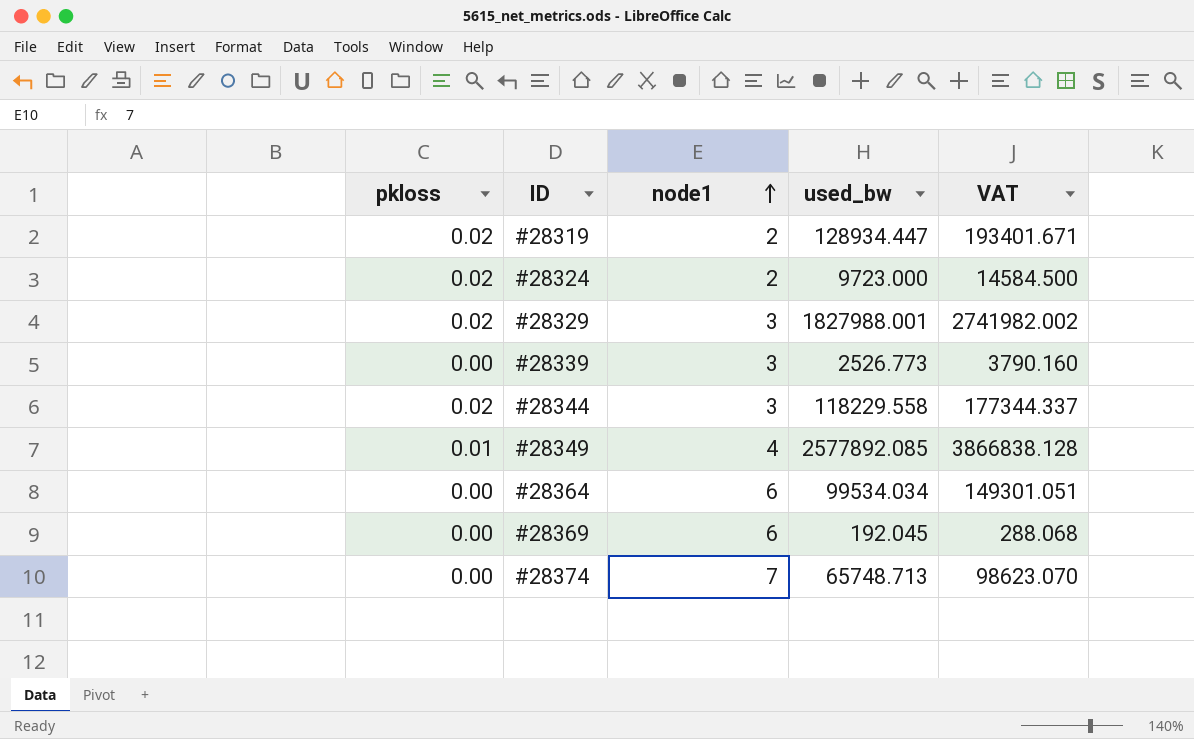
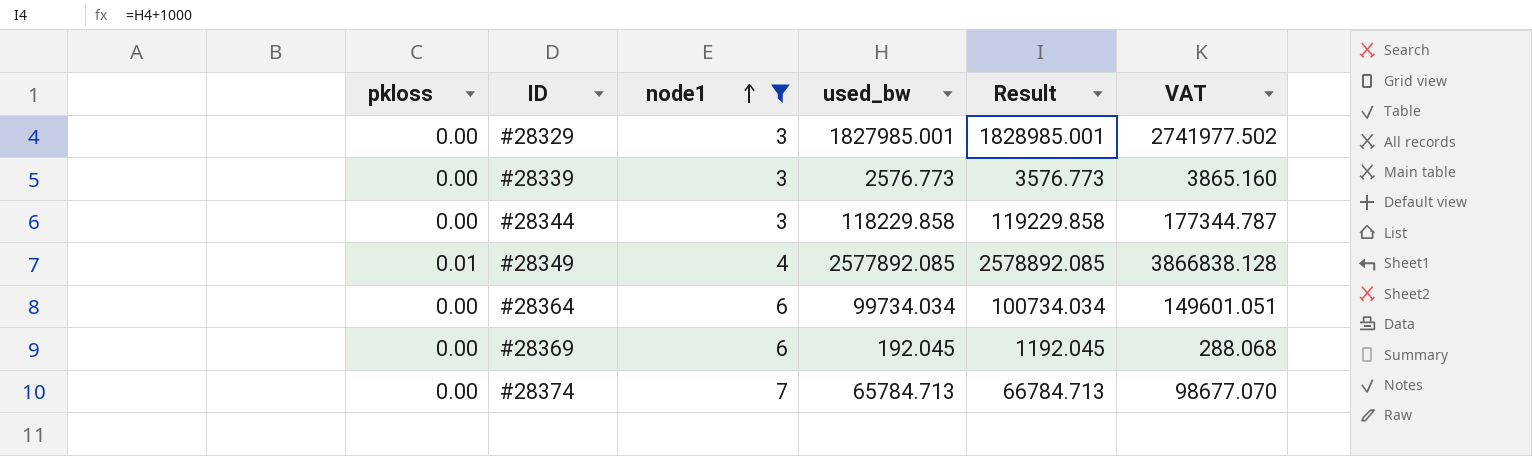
filter: none -> node1 != 2
column Result | formula: none -> [used_bw] + 1000
#28329 | pkloss: 0.02 -> 0.00
#28329 | used_bw: 1827988.001 -> 1827985.001
#28329 | VAT: 2741982.002 -> 2741977.502
#28339 | used_bw: 2526.773 -> 2576.773
#28339 | VAT: 3790.160 -> 3865.160
#28344 | pkloss: 0.02 -> 0.00
#28344 | used_bw: 118229.558 -> 118229.858
#28344 | VAT: 177344.337 -> 177344.787
#28364 | used_bw: 99534.034 -> 99734.034
#28364 | VAT: 149301.051 -> 149601.051
#28374 | used_bw: 65748.713 -> 65784.713
#28374 | VAT: 98623.070 -> 98677.070

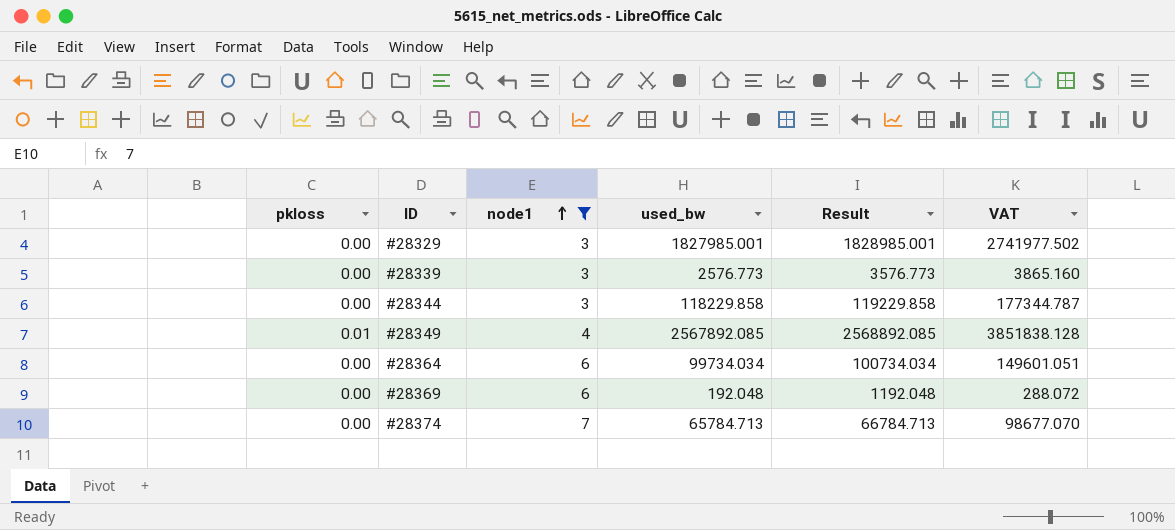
#28349 | used_bw: 2577892.085 -> 2567892.085
#28349 | Result: 2578892.085 -> 2568892.085
#28349 | VAT: 3866838.128 -> 3851838.128
#28369 | used_bw: 192.045 -> 192.048
#28369 | Result: 1192.045 -> 1192.048
#28369 | VAT: 288.068 -> 288.072

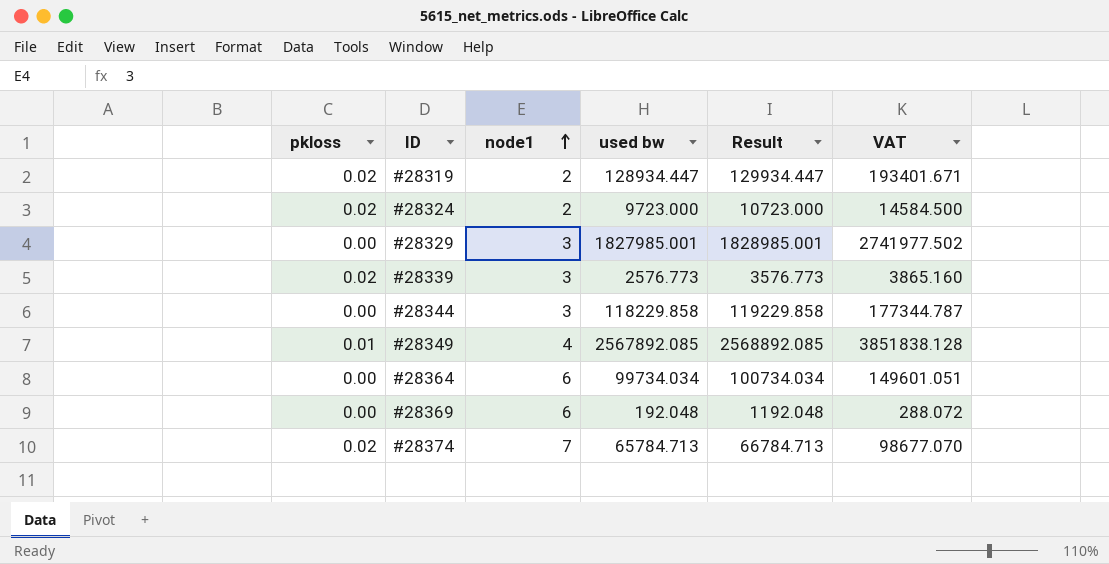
filter: node1 != 2 -> none
column name: used_bw -> used bw
#28339 | pkloss: 0.00 -> 0.02
#28374 | pkloss: 0.00 -> 0.02

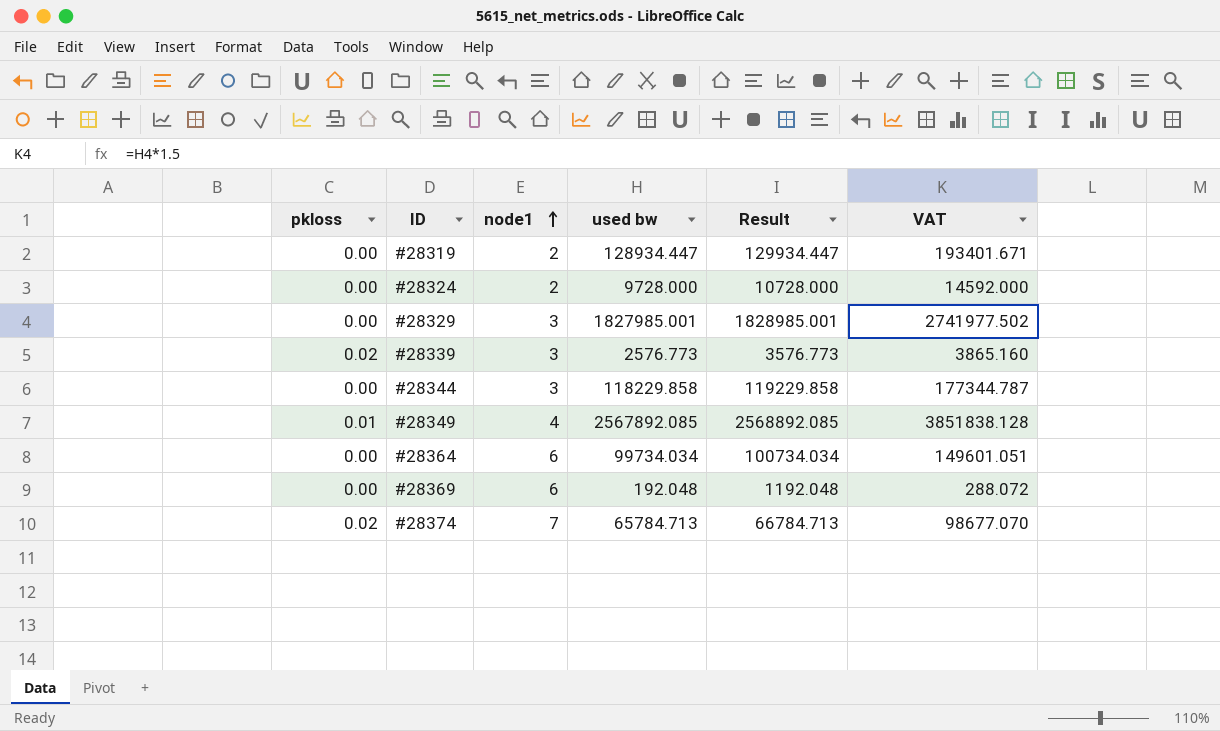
#28319 | pkloss: 0.02 -> 0.00
#28324 | pkloss: 0.02 -> 0.00
#28324 | used bw: 9723.000 -> 9728.000
#28324 | Result: 10723.000 -> 10728.000
#28324 | VAT: 14584.500 -> 14592.000

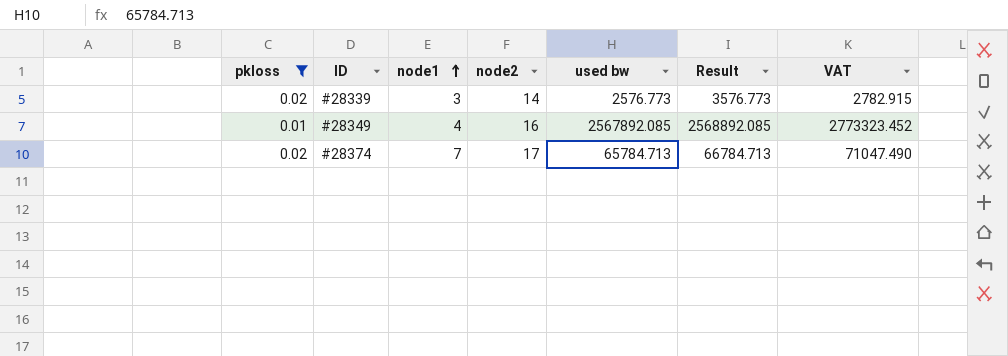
filter: none -> pkloss != 0.00
column node2 | position: none -> 4
column VAT | formula: [used bw] * 1.5 -> [used bw] * 1.08

